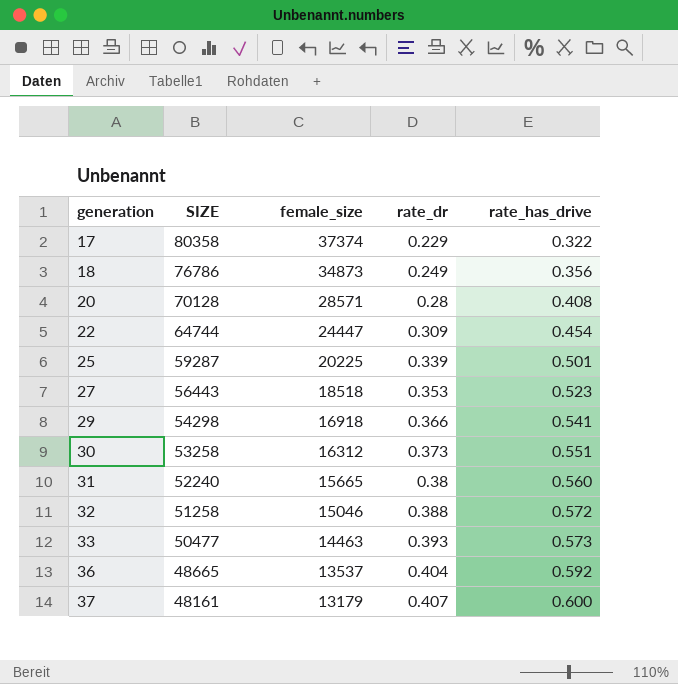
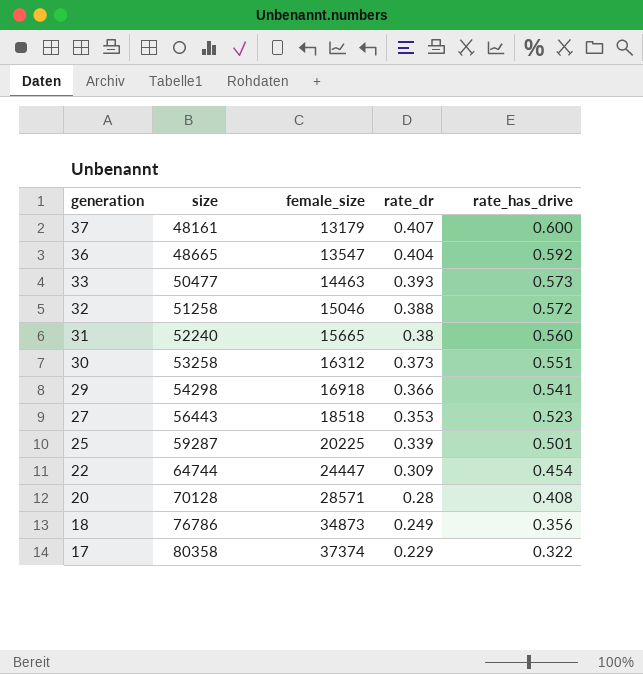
row order: generation ascending -> generation descending
column name: SIZE -> size
36 | female_size: 13537 -> 13547

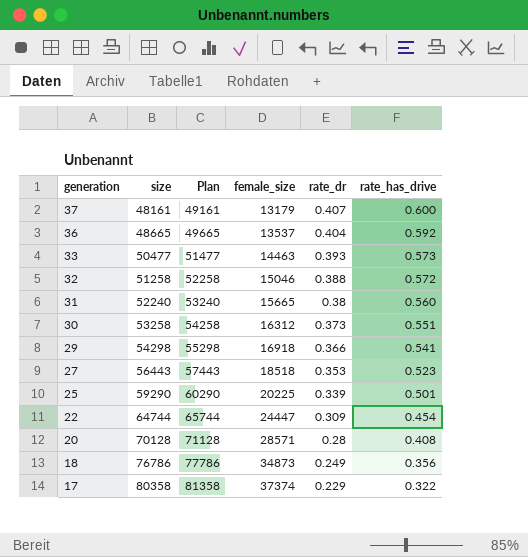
column Plan | formula: none -> [size] + 1000
36 | female_size: 13547 -> 13537
25 | size: 59287 -> 59290

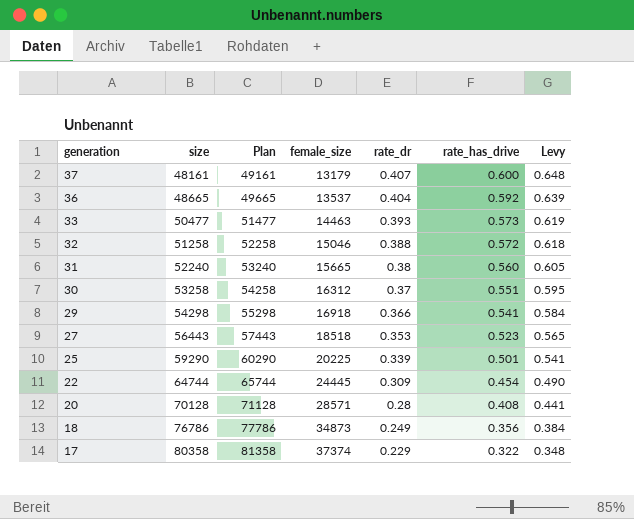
column Levy | formula: none -> [rate_has_drive] * 1.08
30 | rate_dr: 0.373 -> 0.37
22 | female_size: 24447 -> 24445

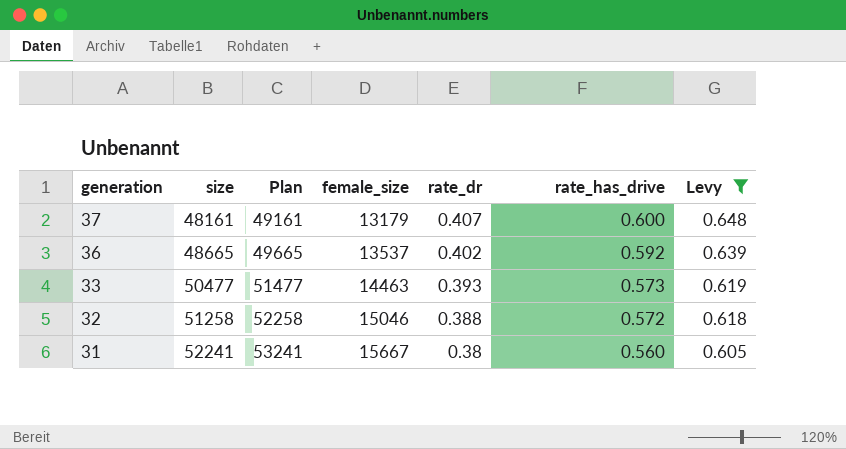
filter: none -> Levy >= 0.605
36 | rate_dr: 0.404 -> 0.402
31 | size: 52240 -> 52241
31 | Plan: 53240 -> 53241
31 | female_size: 15665 -> 15667

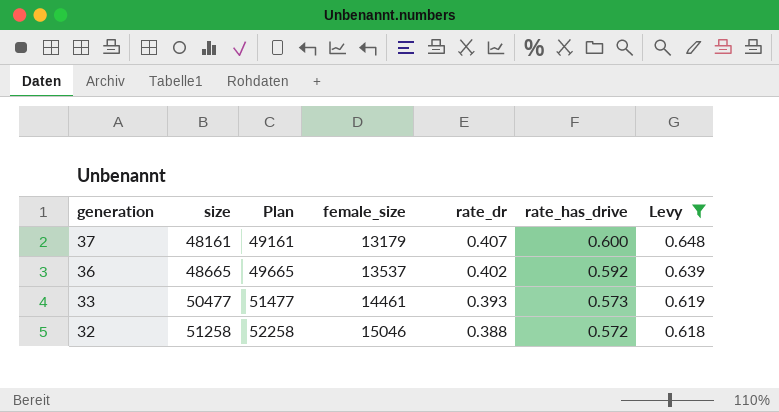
row 31: 52241 | 53241 | 15667 | 0.38 | 0.560 | 0.605 -> none
33 | female_size: 14463 -> 14461

